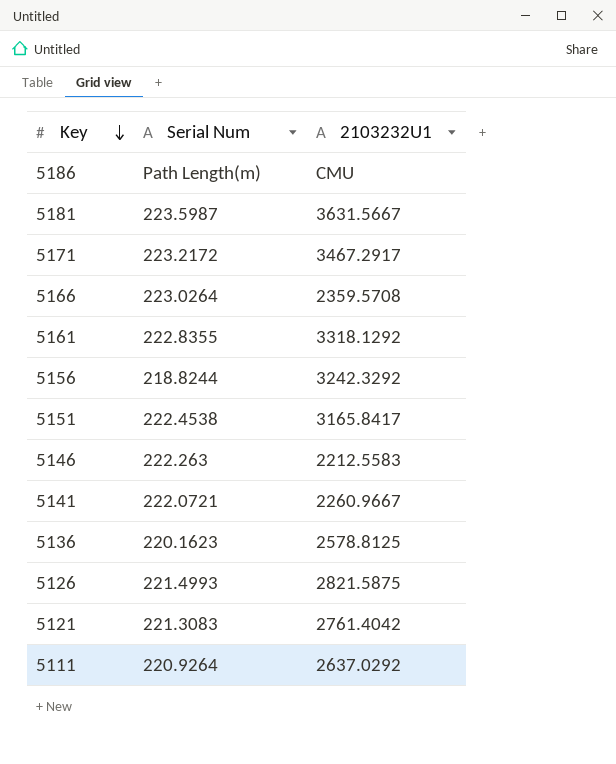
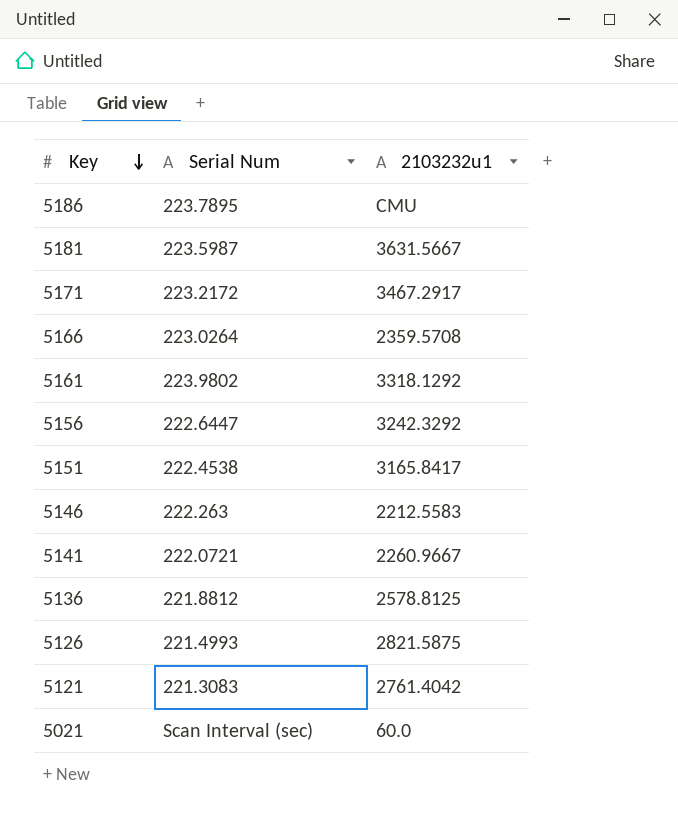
column name: 2103232U1 -> 2103232u1
row 5111: 220.9264 | 2637.0292 -> none
5186 | Serial Num: Path Length(m) -> 223.7895
5161 | Serial Num: 222.8355 -> 223.9802
5156 | Serial Num: 218.8244 -> 222.6447
5136 | Serial Num: 220.1623 -> 221.8812
row 5021: none -> Scan Interval (sec) | 60.0

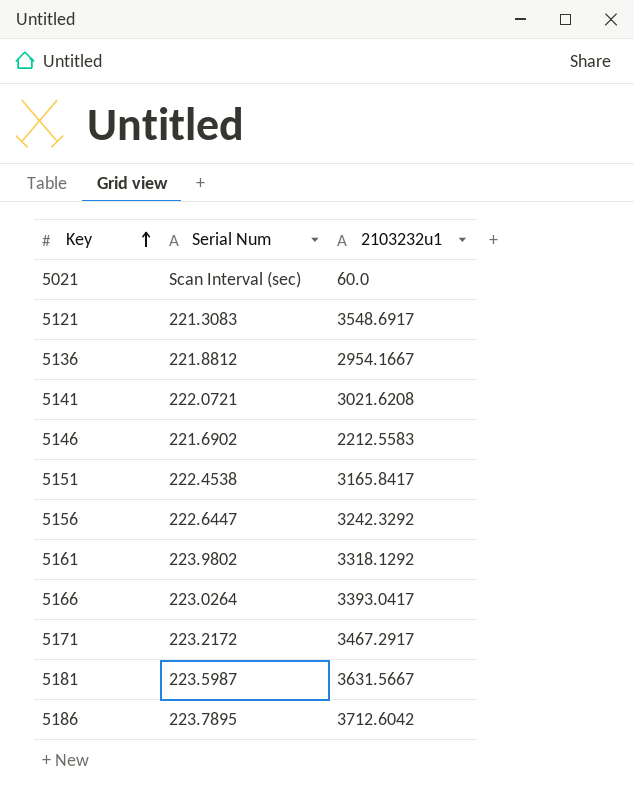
row order: Key descending -> Key ascending
row 5126: 221.4993 | 2821.5875 -> none
5121 | 2103232u1: 2761.4042 -> 3548.6917
5136 | 2103232u1: 2578.8125 -> 2954.1667
5141 | 2103232u1: 2260.9667 -> 3021.6208
5146 | Serial Num: 222.263 -> 221.6902
5166 | 2103232u1: 2359.5708 -> 3393.0417
5186 | 2103232u1: CMU -> 3712.6042

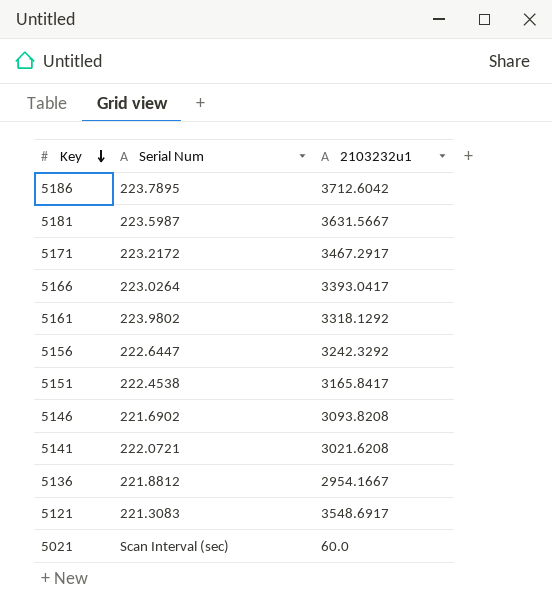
row order: Key ascending -> Key descending
5146 | 2103232u1: 2212.5583 -> 3093.8208

